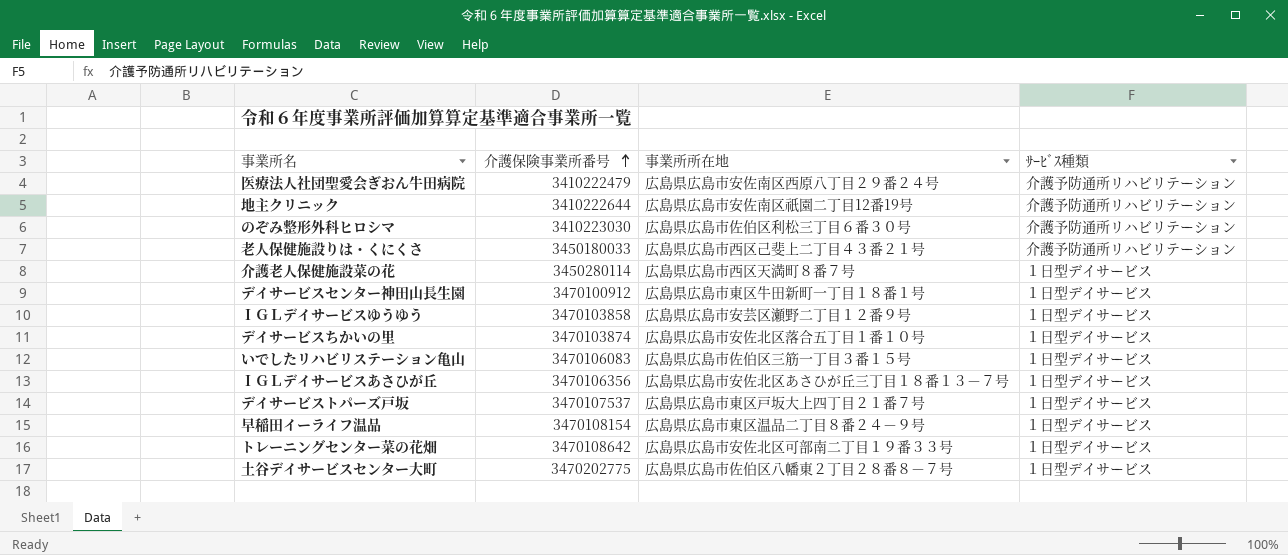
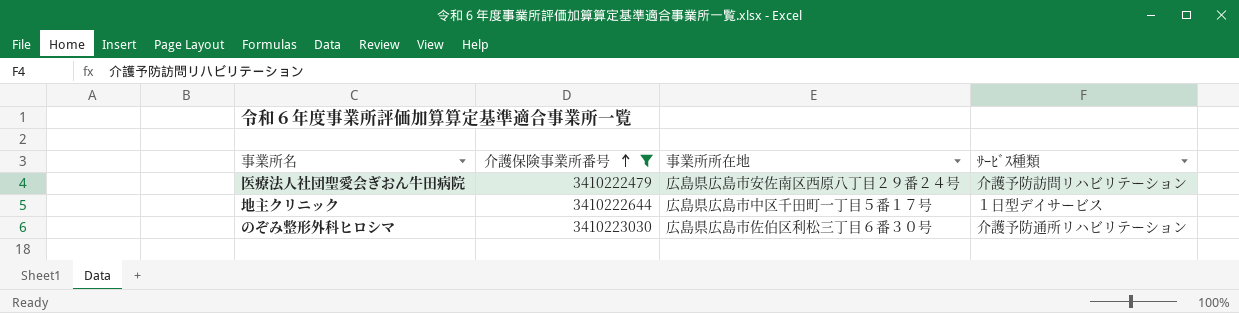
filter: none -> 介護保険事業所番号 <= 3410223030
医療法人社団聖愛会ぎおん牛田病院 | ｻｰﾋﾞｽ種類: 介護予防通所リハビリテーション -> 介護予防訪問リハビリテーション
地主クリニック | 事業所所在地: 広島県広島市安佐南区祇園二丁目12番19号 -> 広島県広島市中区千田町一丁目５番１７号
地主クリニック | ｻｰﾋﾞｽ種類: 介護予防通所リハビリテーション -> １日型デイサービス

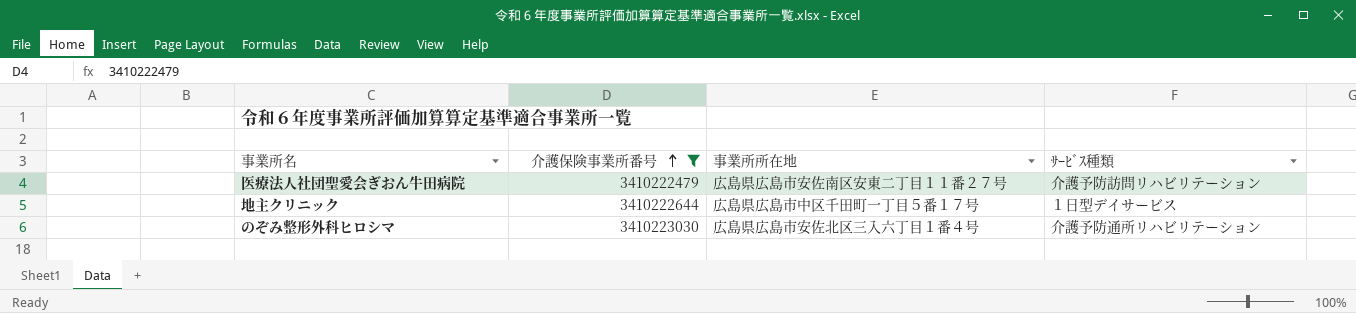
医療法人社団聖愛会ぎおん牛田病院 | 事業所所在地: 広島県広島市安佐南区西原八丁目２９番２４号 -> 広島県広島市安佐南区安東二丁目１１番２７号
のぞみ整形外科ヒロシマ | 事業所所在地: 広島県広島市佐伯区利松三丁目６番３０号 -> 広島県広島市安佐北区三入六丁目１番４号

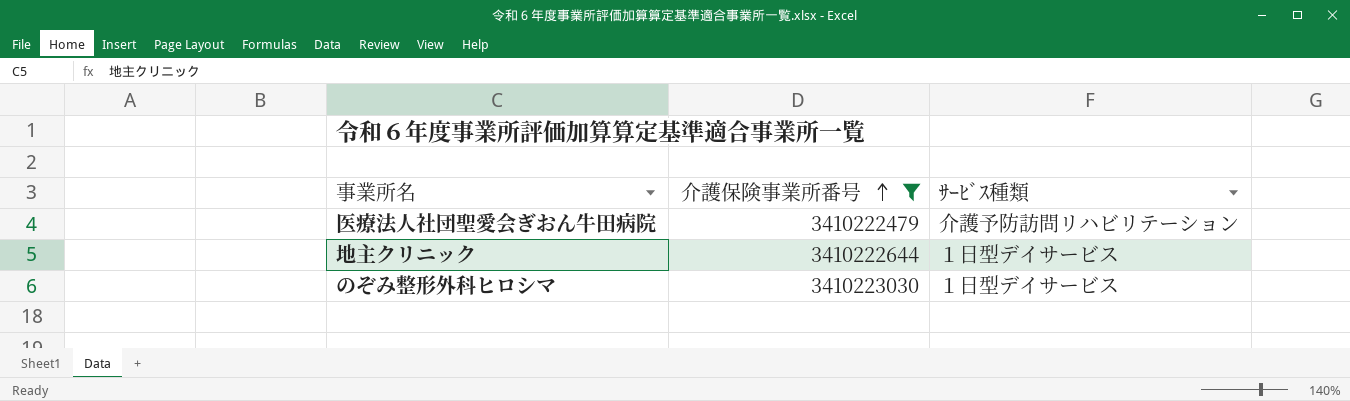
column 事業所所在地 | position: 3 -> none
のぞみ整形外科ヒロシマ | ｻｰﾋﾞｽ種類: 介護予防通所リハビリテーション -> １日型デイサービス

